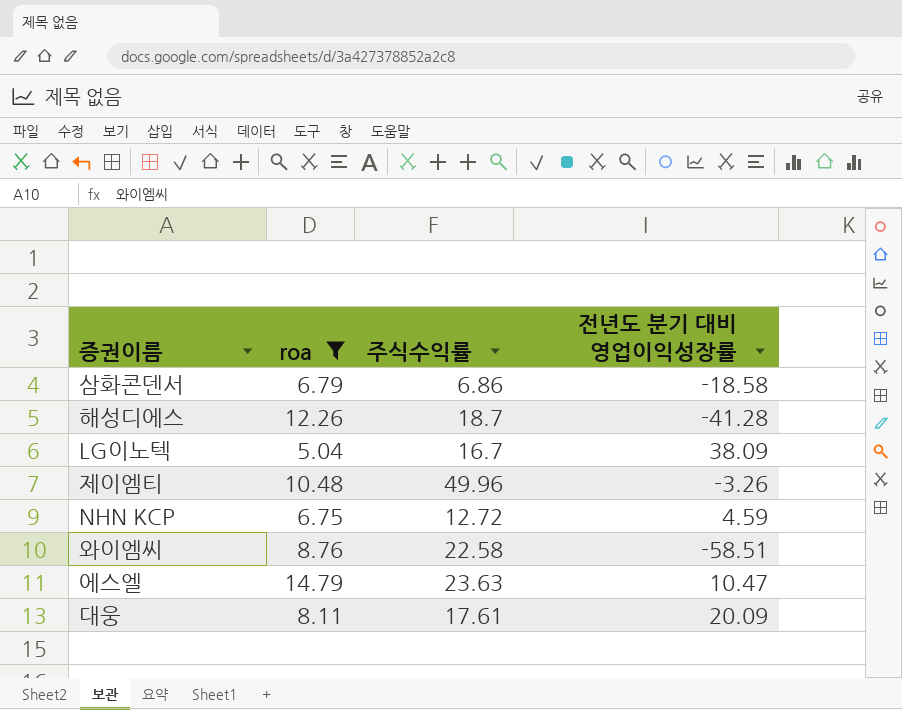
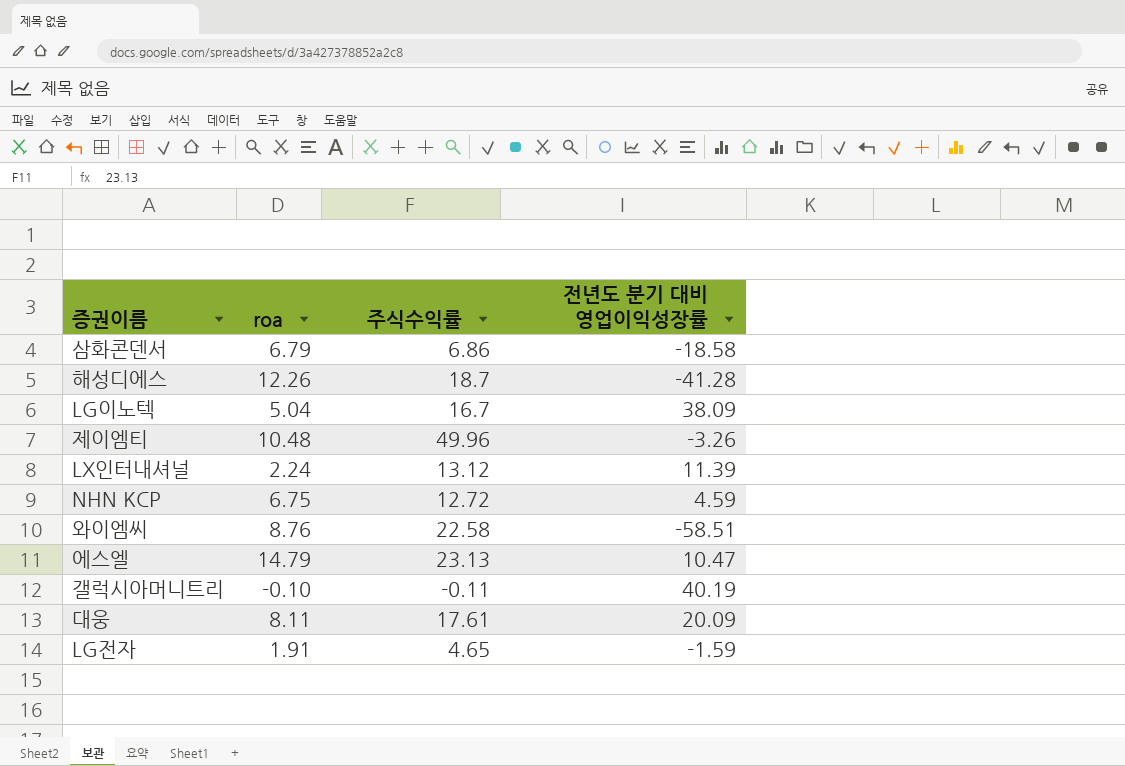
filter: roa >= 5.04 -> none
에스엘 | 주식수익률: 23.63 -> 23.13

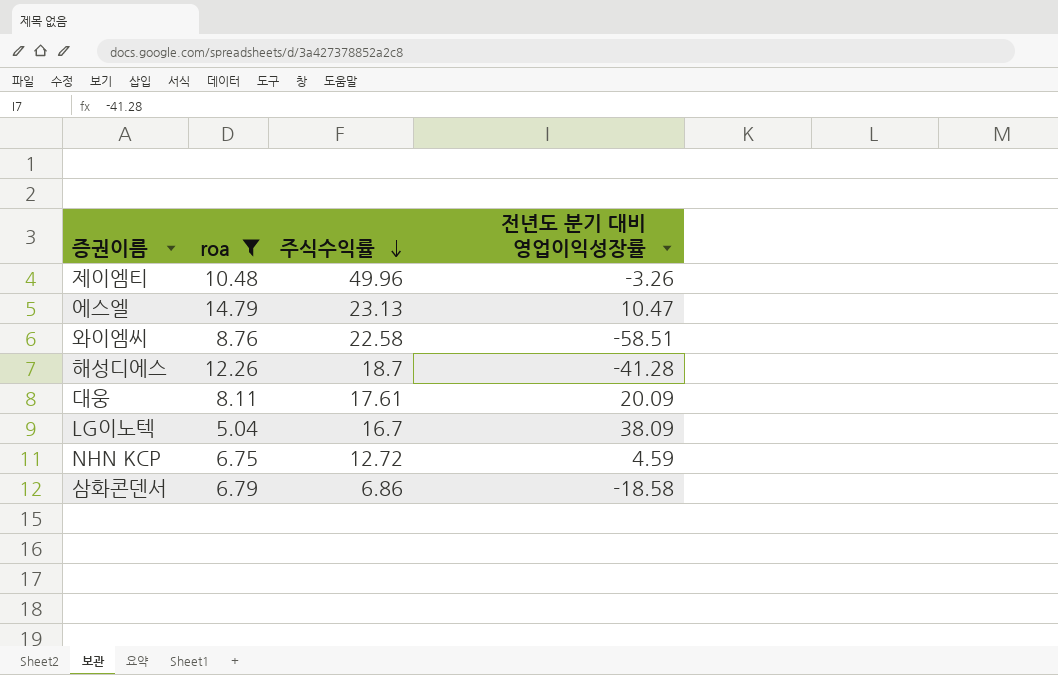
filter: none -> roa >= 5.04
row order: none -> 주식수익률 descending

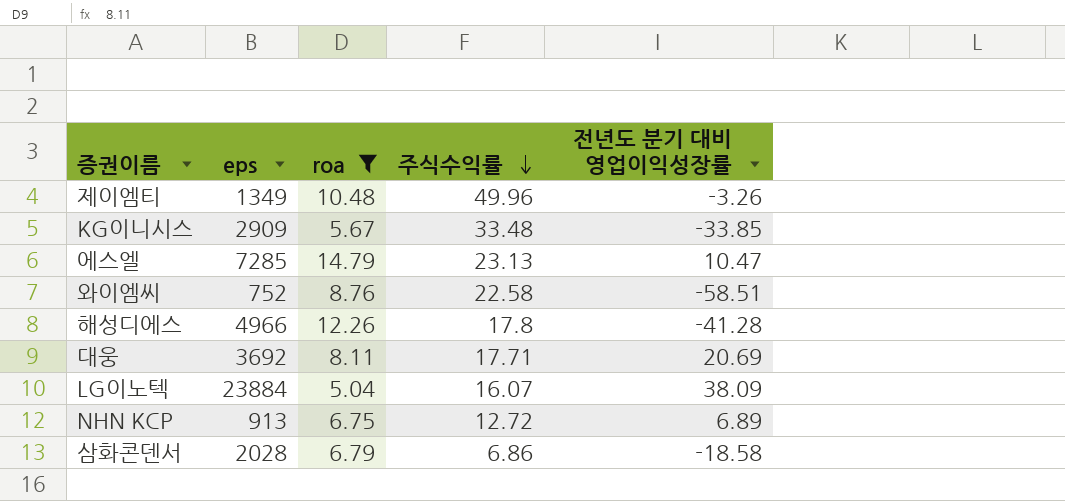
column eps | position: none -> 2
row KG이니시스: none -> 2909 | 5.67 | 33.48 | -33.85
해성디에스 | 주식수익률: 18.7 -> 17.8
대웅 | 주식수익률: 17.61 -> 17.71
대웅 | 전년도 분기 대비 영업이익성장률: 20.09 -> 20.69
LG이노텍 | 주식수익률: 16.7 -> 16.07
NHN KCP | 전년도 분기 대비 영업이익성장률: 4.59 -> 6.89

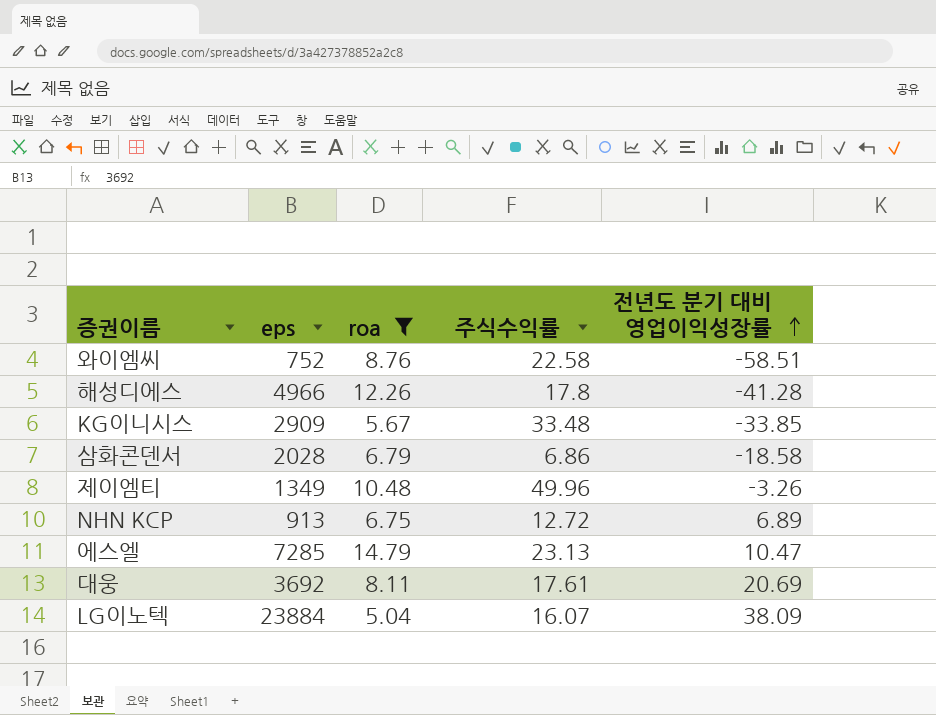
row order: 주식수익률 descending -> 전년도 분기 대비 영업이익성장률 ascending
대웅 | 주식수익률: 17.71 -> 17.61

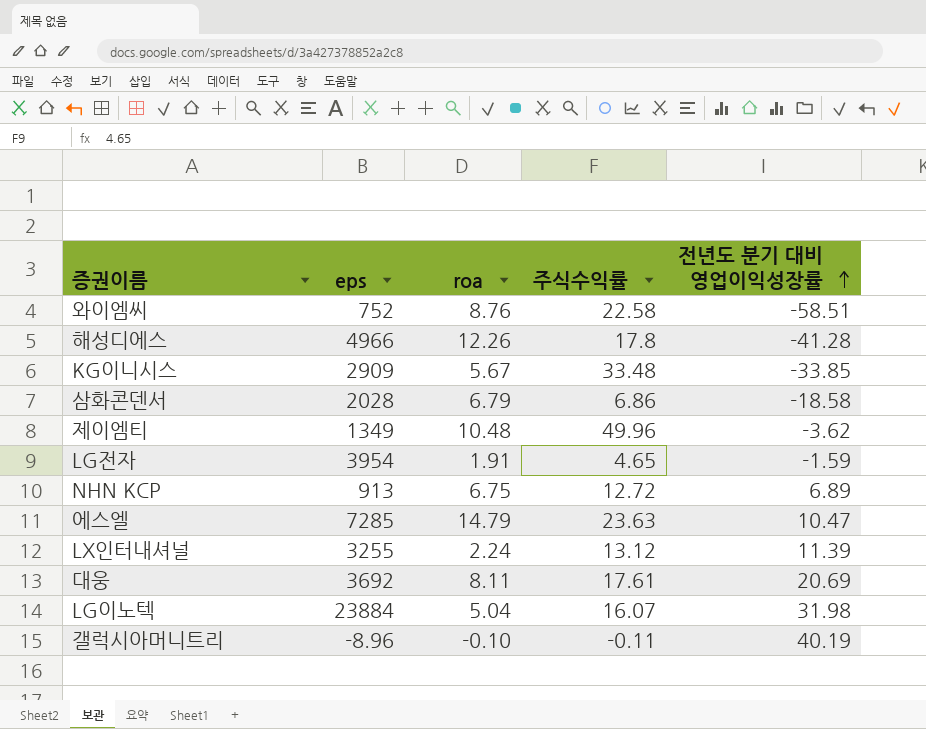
filter: roa >= 5.04 -> none
제이엠티 | 전년도 분기 대비 영업이익성장률: -3.26 -> -3.62
에스엘 | 주식수익률: 23.13 -> 23.63
LG이노텍 | 전년도 분기 대비 영업이익성장률: 38.09 -> 31.98

